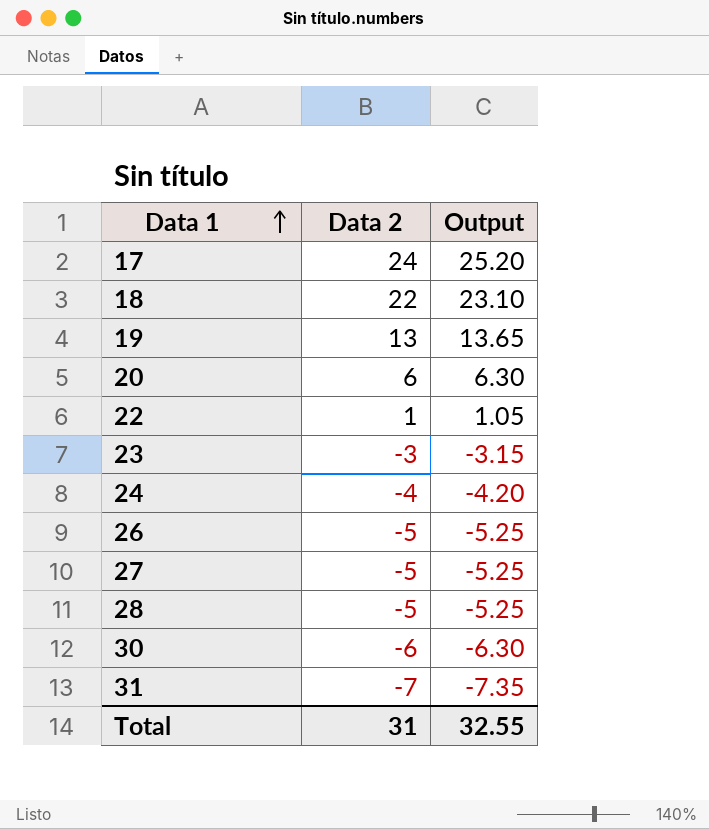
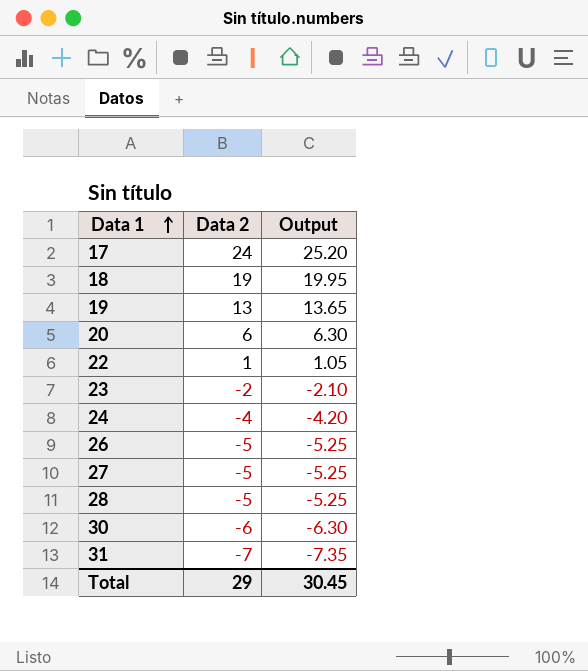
18 | Data 2: 22 -> 19
18 | Output: 23.10 -> 19.95
23 | Data 2: -3 -> -2
23 | Output: -3.15 -> -2.10
Total | Data 2: 31 -> 29
Total | Output: 32.55 -> 30.45

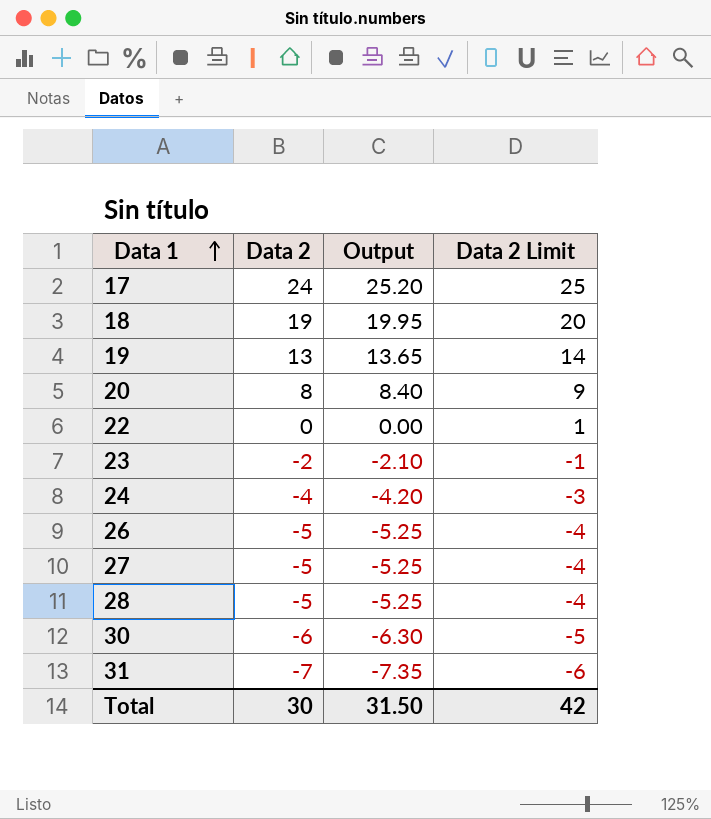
column Data 2 Limit | formula: none -> [Data 2] + 1
20 | Data 2: 6 -> 8
20 | Output: 6.30 -> 8.40
22 | Data 2: 1 -> 0
22 | Output: 1.05 -> 0.00
Total | Data 2: 29 -> 30
Total | Output: 30.45 -> 31.50

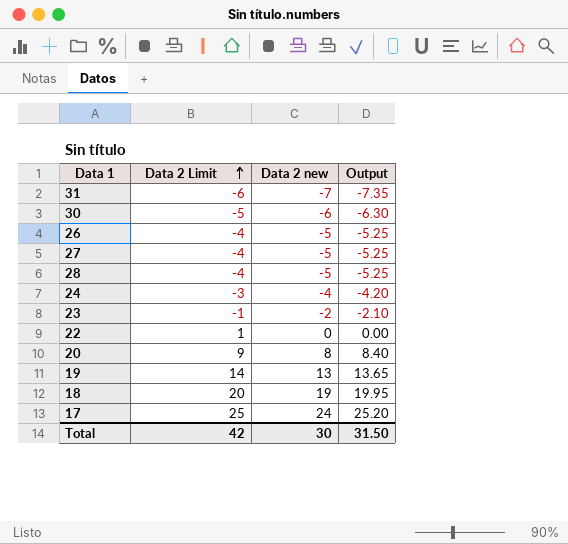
row order: Data 1 ascending -> Data 2 Limit ascending
column Data 2 Limit | position: 4 -> 2
column name: Data 2 -> Data 2 new

